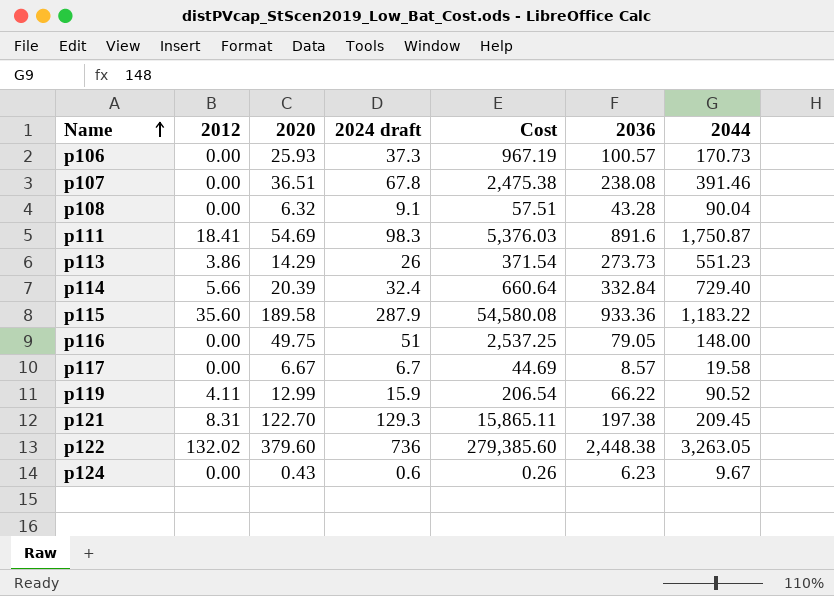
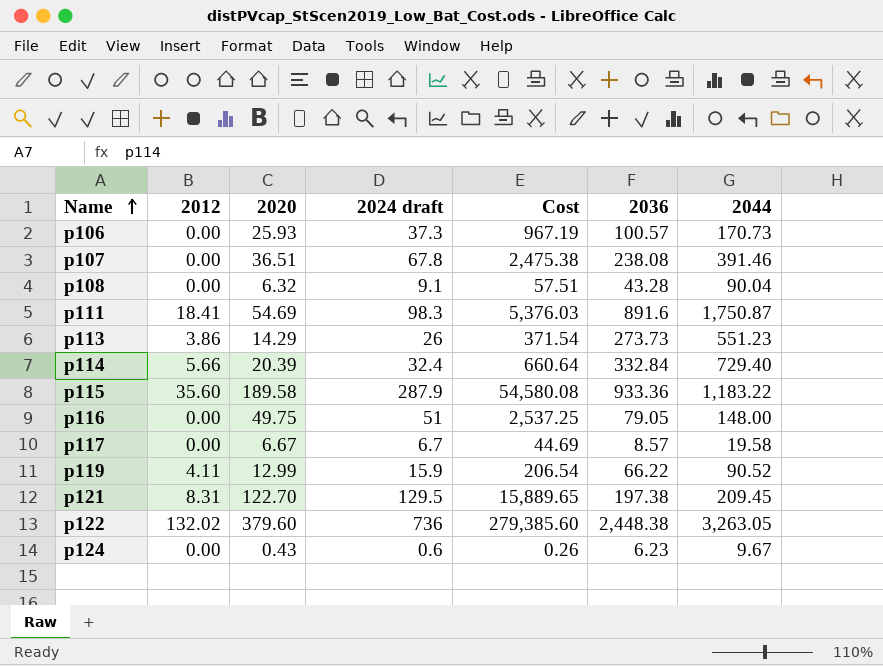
p121 | 2024 draft: 129.3 -> 129.5
p121 | Cost: 15,865.11 -> 15,889.65

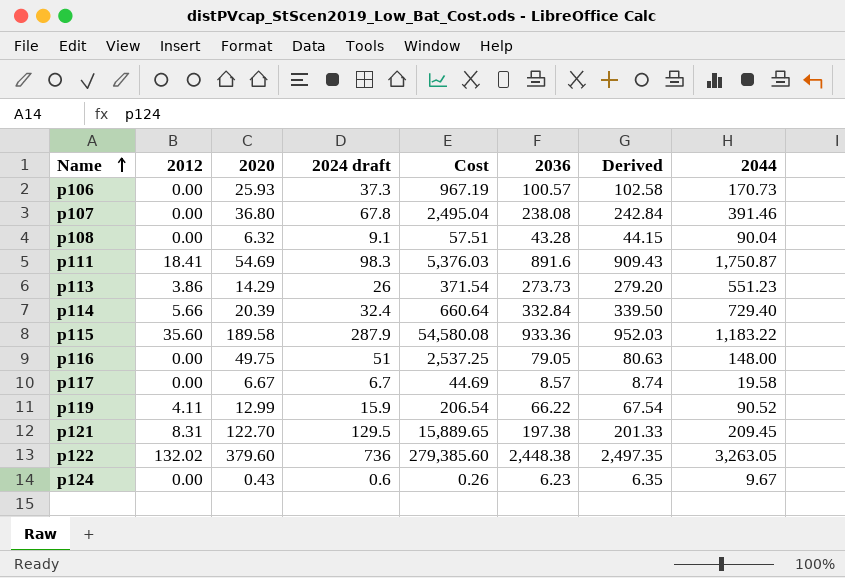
column Derived | formula: none -> [2036] * 1.02
p107 | 2020: 36.51 -> 36.80
p107 | Cost: 2,475.38 -> 2,495.04

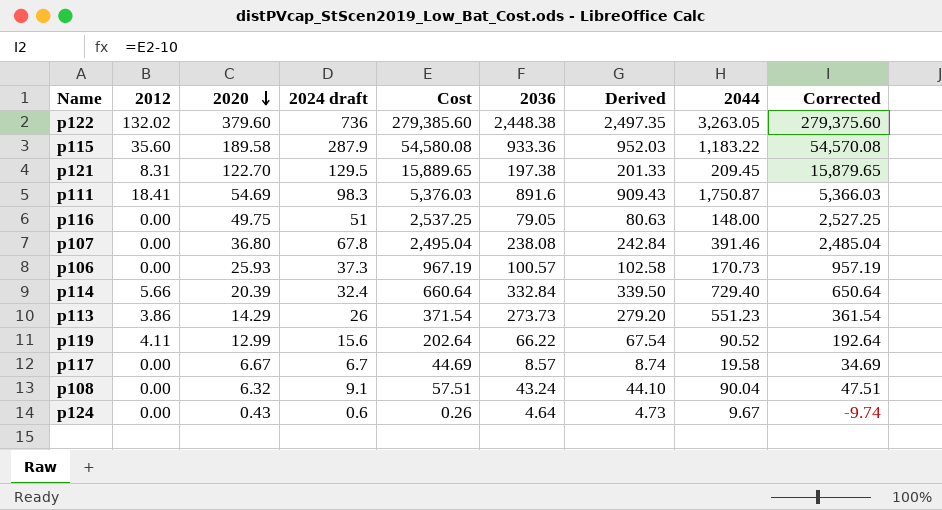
row order: Name ascending -> 2020 descending
column Corrected | formula: none -> [Cost] - 10
p119 | 2024 draft: 15.9 -> 15.6
p119 | Cost: 206.54 -> 202.64
p108 | 2036: 43.28 -> 43.24
p108 | Derived: 44.15 -> 44.10
p124 | 2036: 6.23 -> 4.64
p124 | Derived: 6.35 -> 4.73

